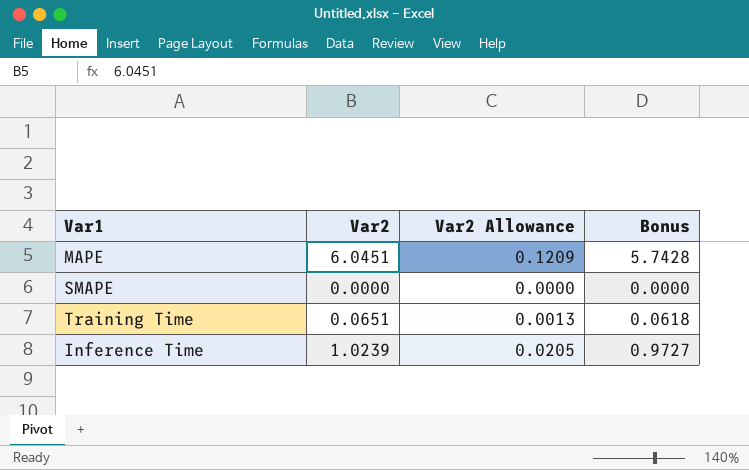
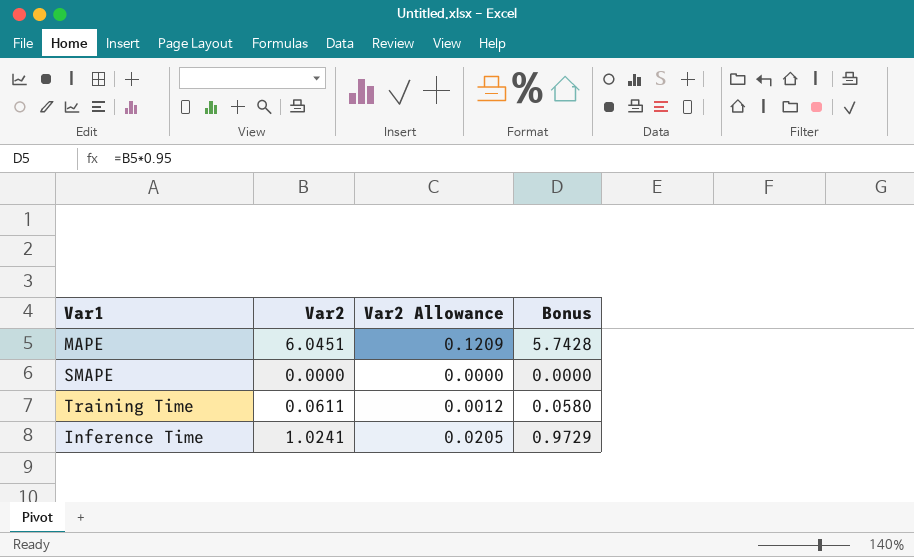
Training Time | Var2: 0.0651 -> 0.0611
Training Time | Var2 Allowance: 0.0013 -> 0.0012
Training Time | Bonus: 0.0618 -> 0.0580
Inference Time | Var2: 1.0239 -> 1.0241
Inference Time | Bonus: 0.9727 -> 0.9729

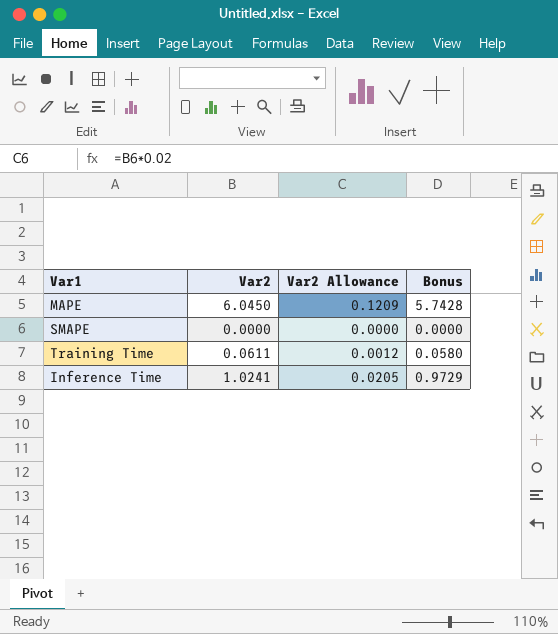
MAPE | Var2: 6.0451 -> 6.0450

